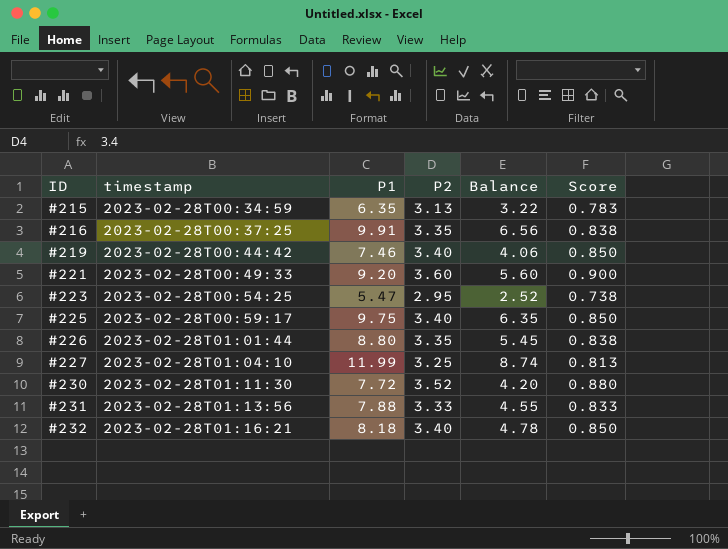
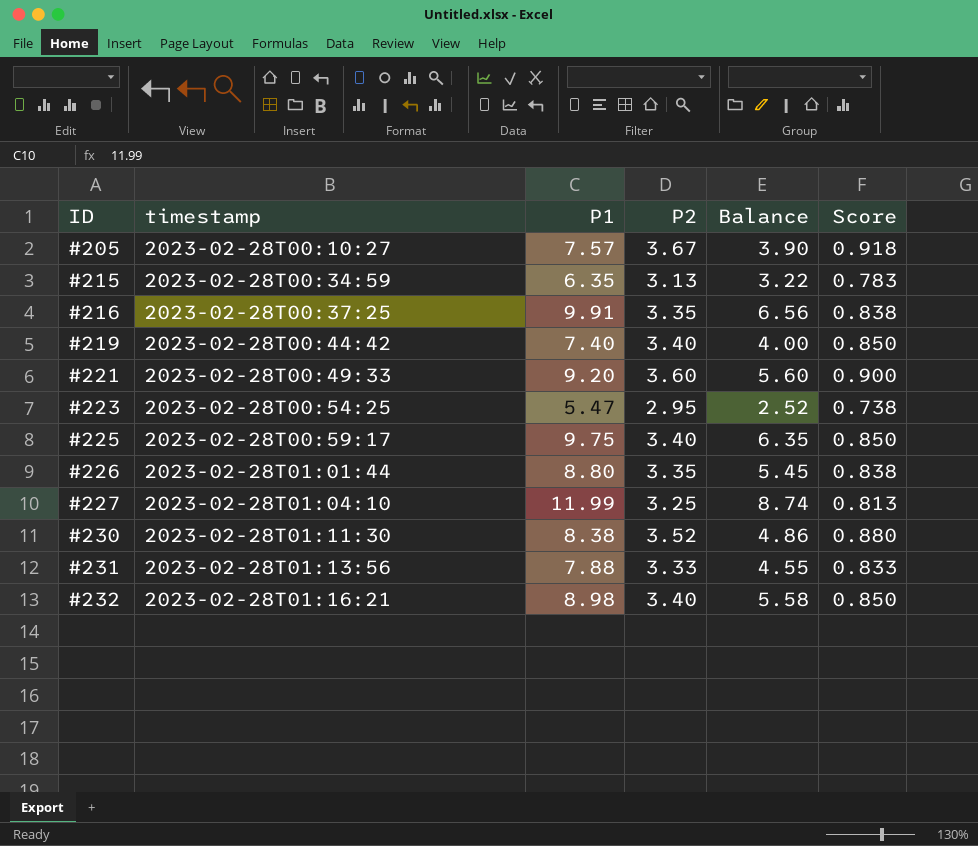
row #205: none -> 2023-02-28T00:10:27 | 7.57 | 3.67 | 3.90 | 0.918
#219 | P1: 7.46 -> 7.40
#219 | Balance: 4.06 -> 4.00
#230 | P1: 7.72 -> 8.38
#230 | Balance: 4.20 -> 4.86
#232 | P1: 8.18 -> 8.98
#232 | Balance: 4.78 -> 5.58

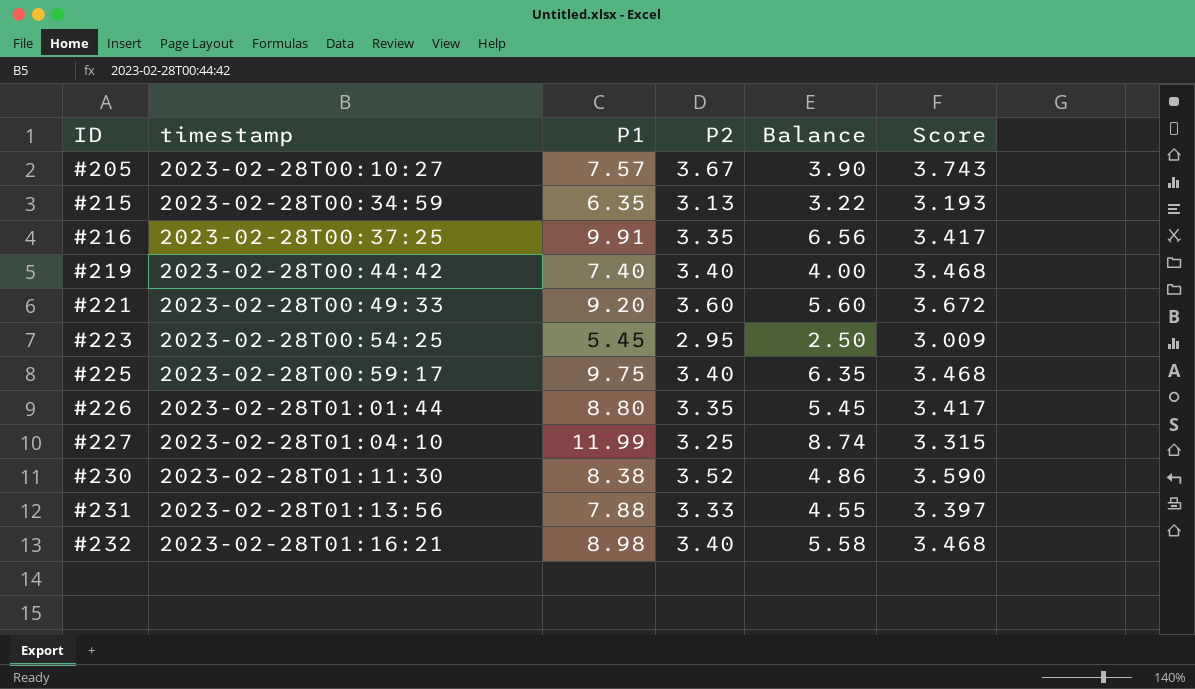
column Score | formula: [P2] * 0.25 -> [P2] * 1.02
#223 | P1: 5.47 -> 5.45
#223 | Balance: 2.52 -> 2.50

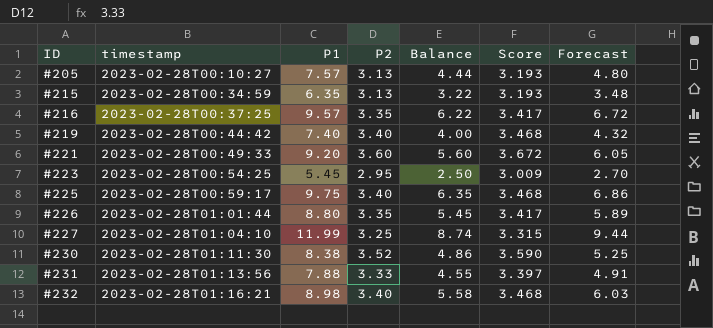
column Forecast | formula: none -> [Balance] * 1.08
#205 | P2: 3.67 -> 3.13
#205 | Balance: 3.90 -> 4.44
#205 | Score: 3.743 -> 3.193
#216 | P1: 9.91 -> 9.57
#216 | Balance: 6.56 -> 6.22

